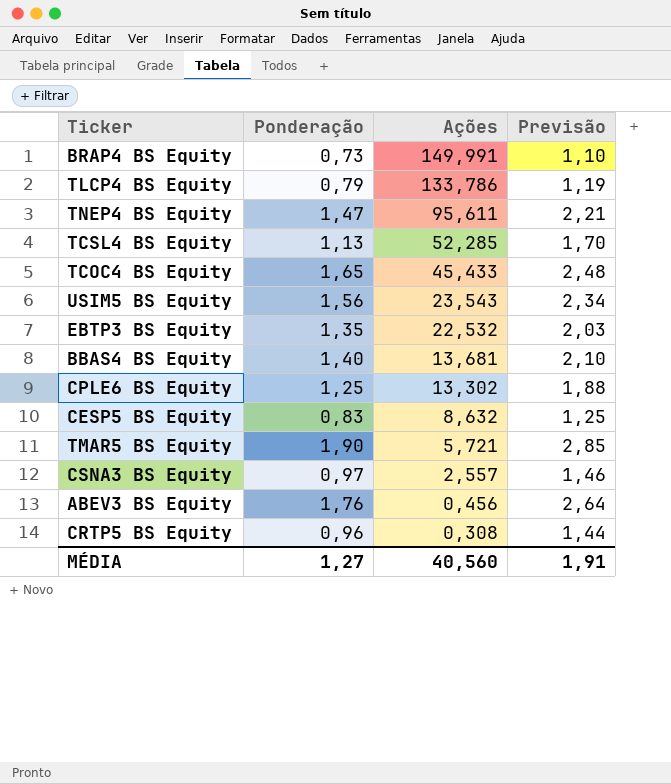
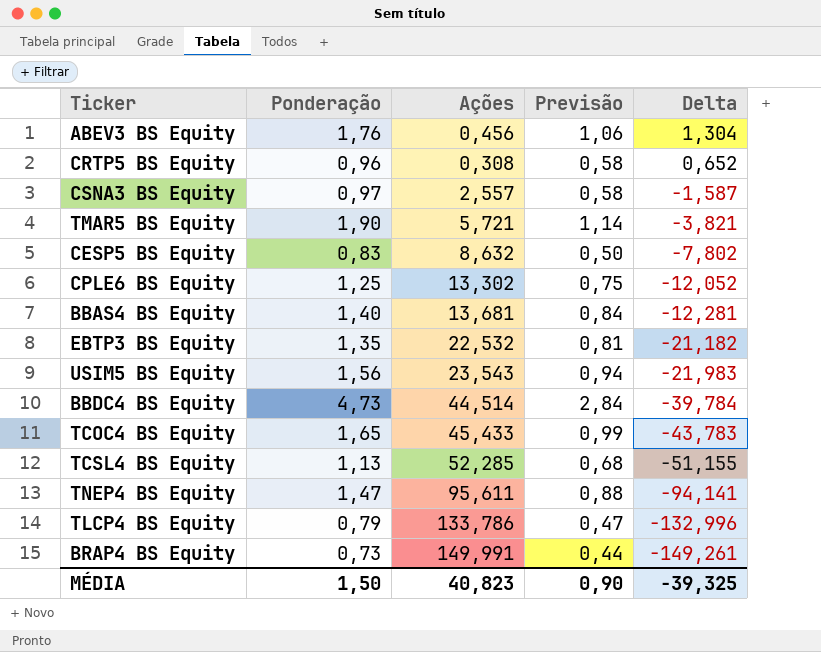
row order: Ações descending -> Delta descending
column Previsão | formula: [Ponderação] * 1,5 -> [Ponderação] * 0,6
column Delta | formula: none -> [Ponderação] - [Ações]
row BBDC4 BS Equity: none -> 4,73 | 44,514 | 2,84 | -39,784
MÉDIA | Ponderação: 1,27 -> 1,50
MÉDIA | Ações: 40,560 -> 40,823
MÉDIA | Previsão: 1,91 -> 0,90

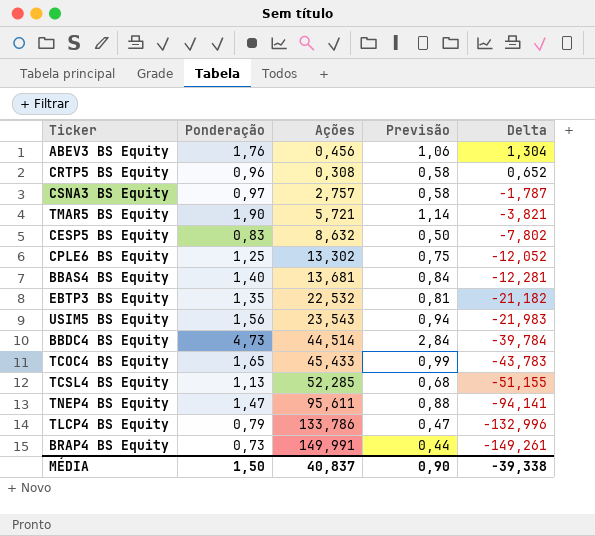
CSNA3 BS Equity | Ações: 2,557 -> 2,757
CSNA3 BS Equity | Delta: -1,587 -> -1,787
MÉDIA | Ações: 40,823 -> 40,837
MÉDIA | Delta: -39,325 -> -39,338

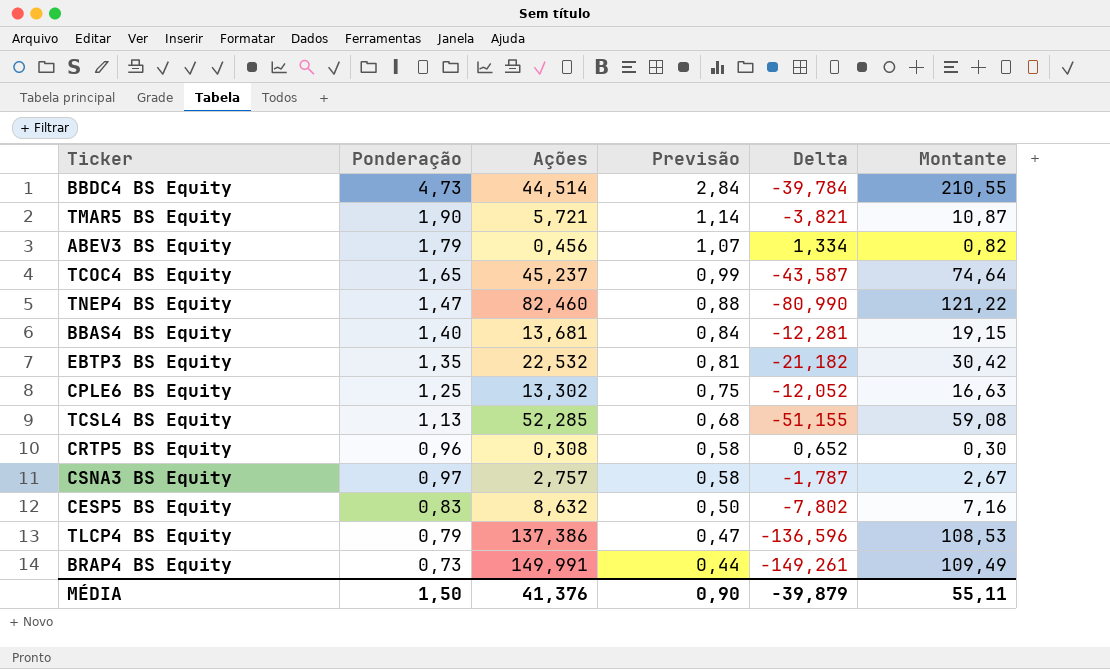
row order: Delta descending -> Previsão descending
column Montante | formula: none -> [Ponderação] * [Ações]
row USIM5 BS Equity: 1,56 | 23,543 | 0,94 | -21,983 -> none
ABEV3 BS Equity | Ponderação: 1,76 -> 1,79
ABEV3 BS Equity | Previsão: 1,06 -> 1,07
ABEV3 BS Equity | Delta: 1,304 -> 1,334
TCOC4 BS Equity | Ações: 45,433 -> 45,237
TCOC4 BS Equity | Delta: -43,783 -> -43,587
TNEP4 BS Equity | Ações: 95,611 -> 82,460
TNEP4 BS Equity | Delta: -94,141 -> -80,990
TLCP4 BS Equity | Ações: 133,786 -> 137,386
TLCP4 BS Equity | Delta: -132,996 -> -136,596
MÉDIA | Ações: 40,837 -> 41,376
MÉDIA | Delta: -39,338 -> -39,879

